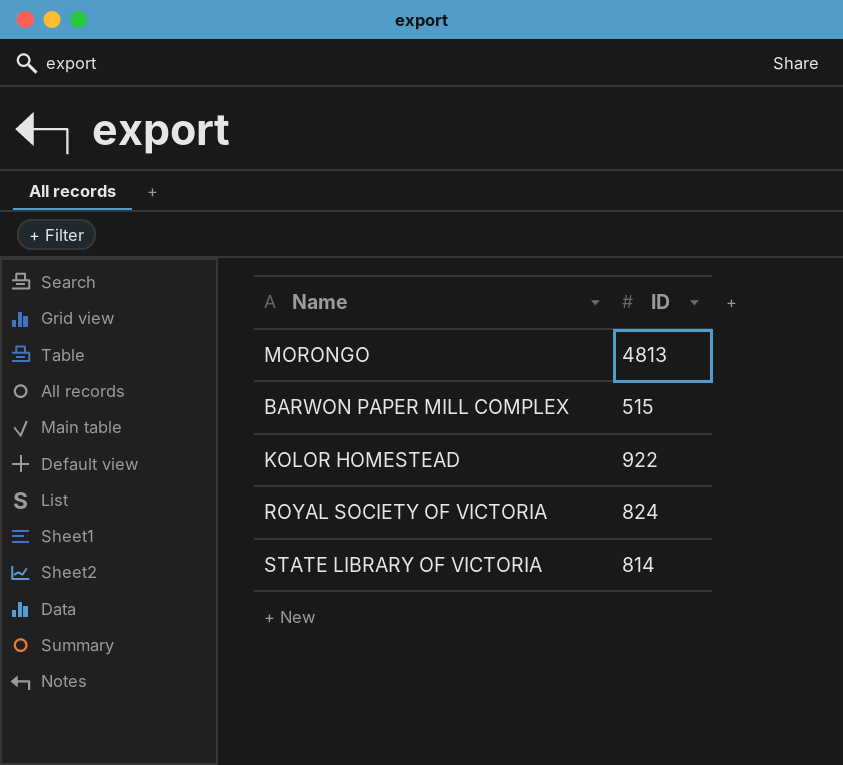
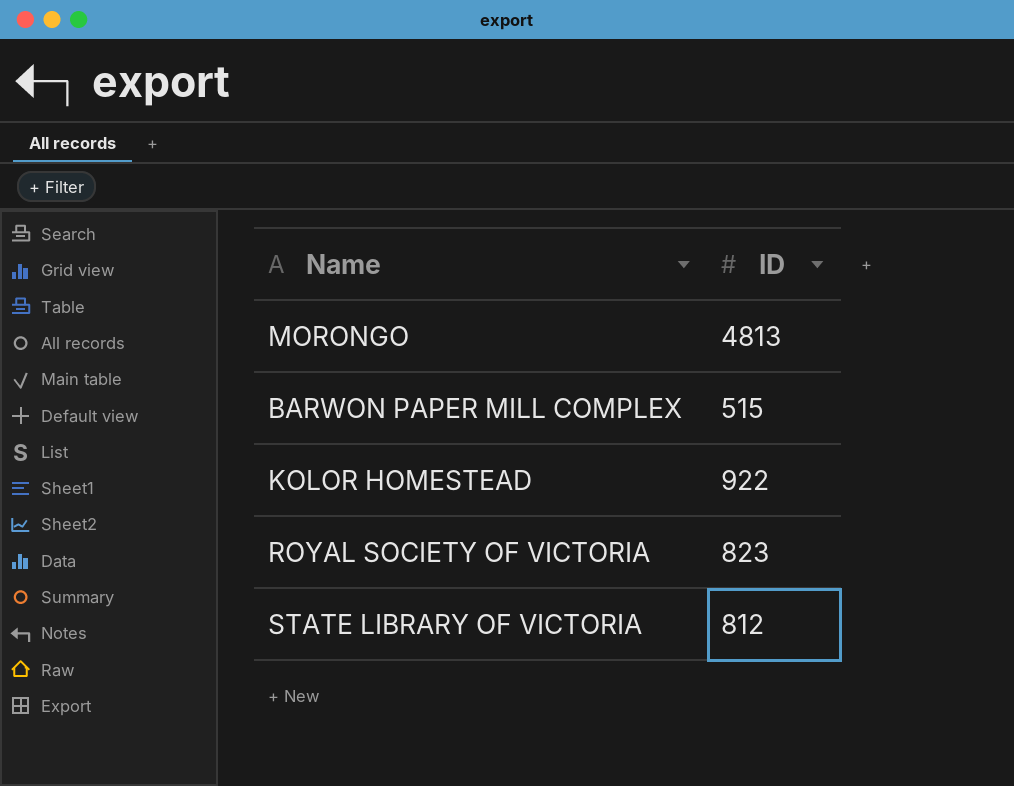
ROYAL SOCIETY OF VICTORIA | ID: 824 -> 823
STATE LIBRARY OF VICTORIA | ID: 814 -> 812

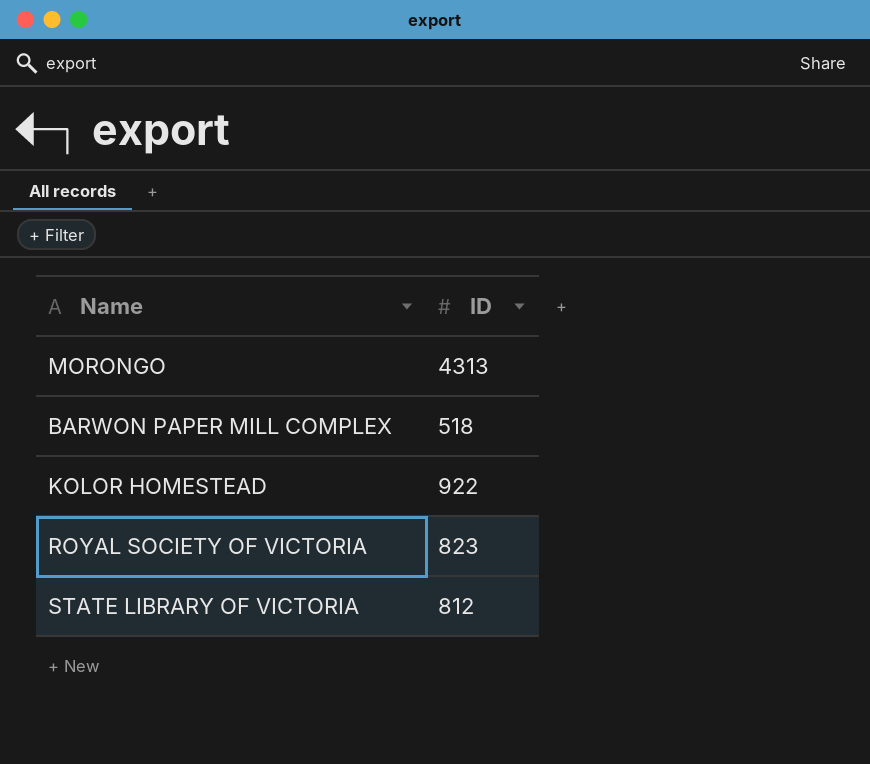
MORONGO | ID: 4813 -> 4313
BARWON PAPER MILL COMPLEX | ID: 515 -> 518

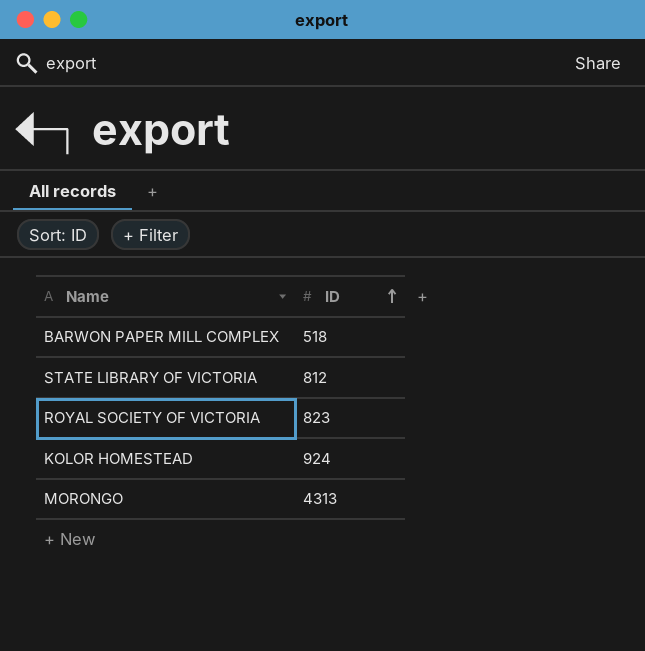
row order: none -> ID ascending
KOLOR HOMESTEAD | ID: 922 -> 924

